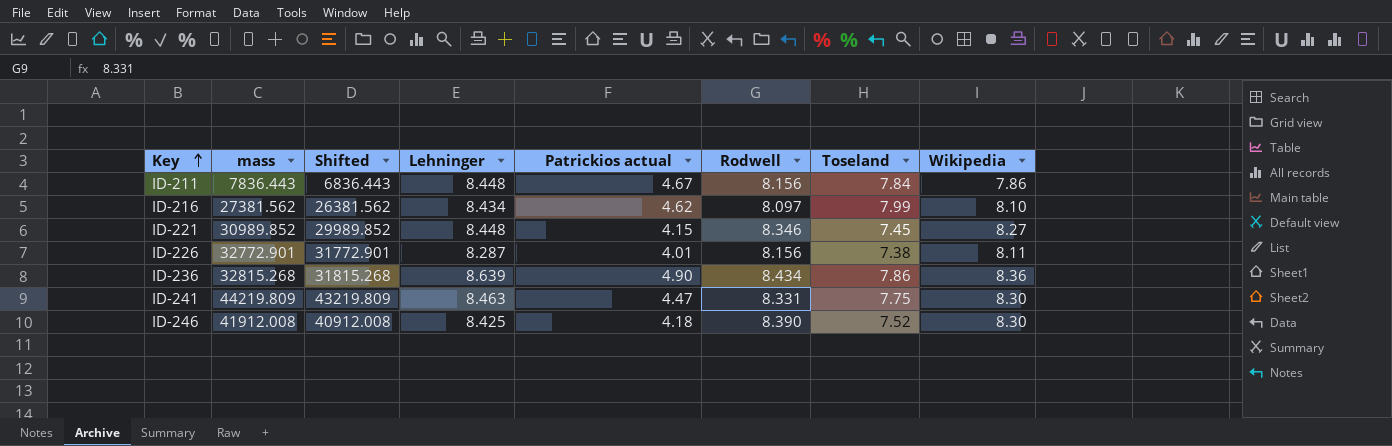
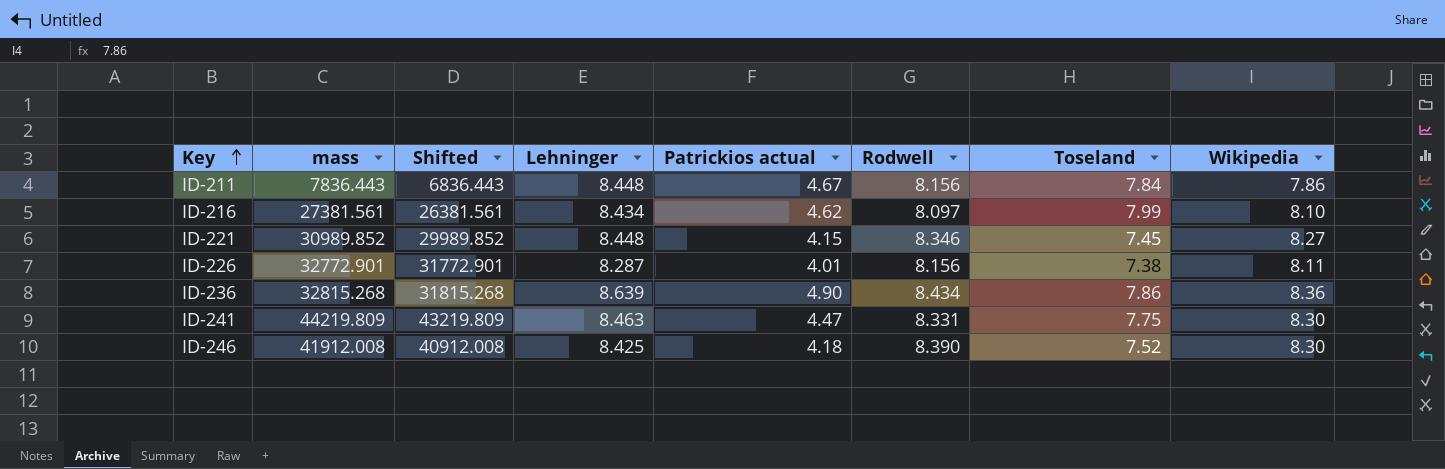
ID-216 | mass: 27381.562 -> 27381.561
ID-216 | Shifted: 26381.562 -> 26381.561

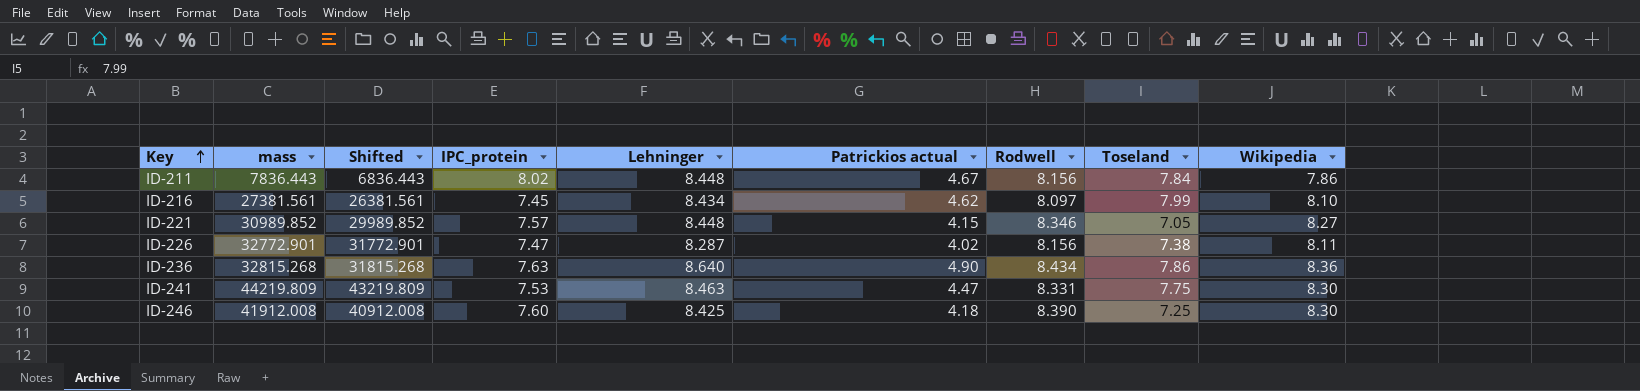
column IPC_protein | position: none -> 4
ID-221 | Toseland: 7.45 -> 7.05
ID-226 | Patrickios actual: 4.01 -> 4.02
ID-236 | Lehninger: 8.639 -> 8.640
ID-246 | Toseland: 7.52 -> 7.25

